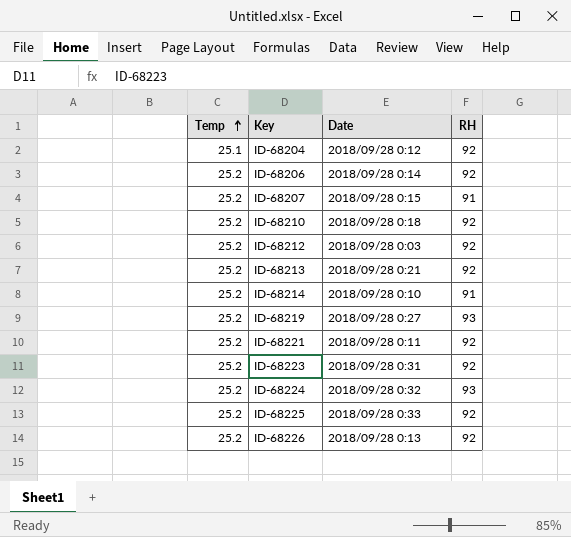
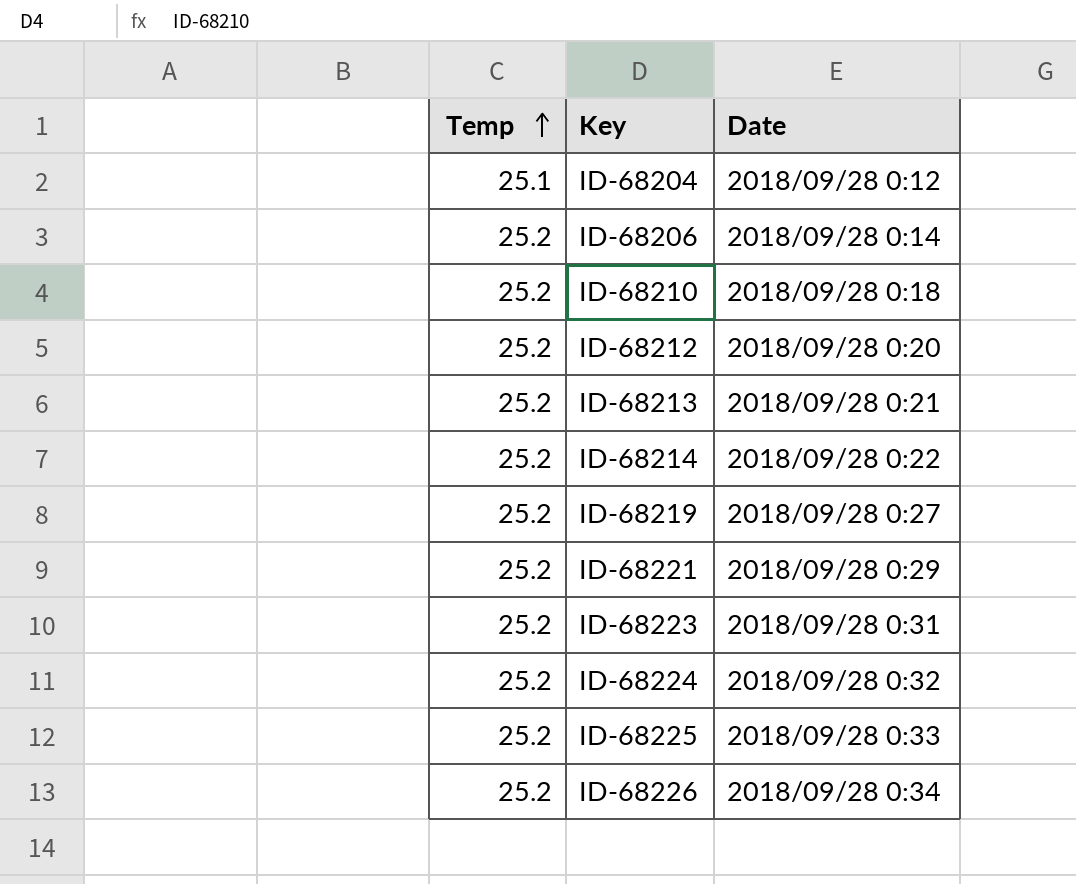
column RH | position: 4 -> none
row ID-68207: 25.2 | 2018/09/28 0:15 | 91 -> none
ID-68212 | Date: 2018/09/28 0:03 -> 2018/09/28 0:20
ID-68214 | Date: 2018/09/28 0:10 -> 2018/09/28 0:22
ID-68221 | Date: 2018/09/28 0:11 -> 2018/09/28 0:29
ID-68226 | Date: 2018/09/28 0:13 -> 2018/09/28 0:34

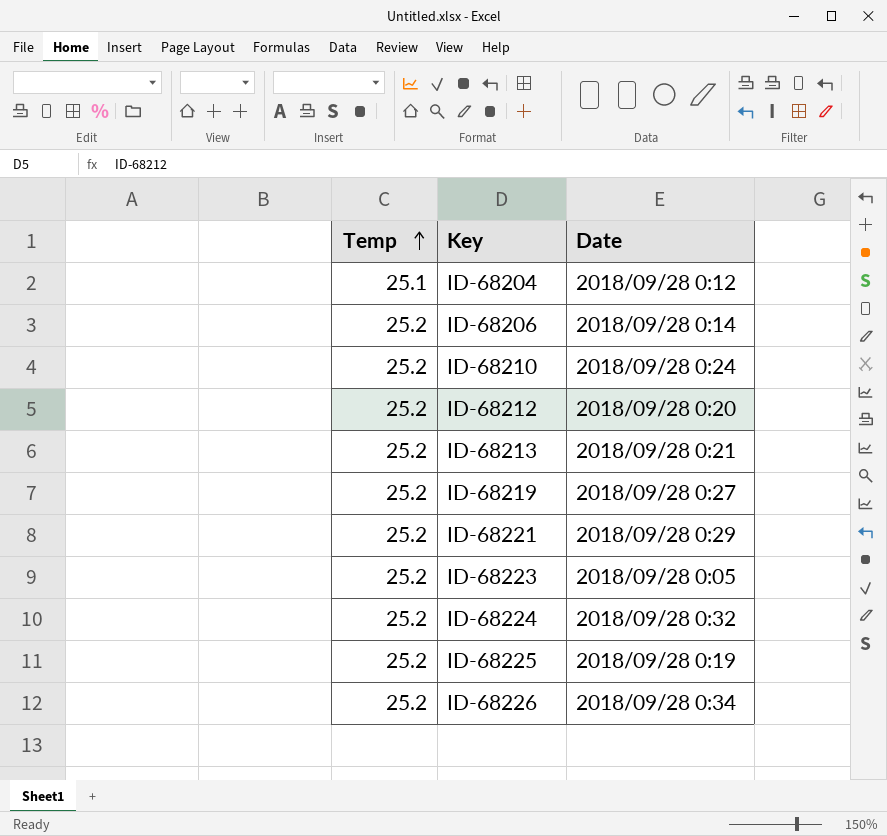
row ID-68214: 25.2 | 2018/09/28 0:22 -> none
ID-68210 | Date: 2018/09/28 0:18 -> 2018/09/28 0:24
ID-68223 | Date: 2018/09/28 0:31 -> 2018/09/28 0:05
ID-68225 | Date: 2018/09/28 0:33 -> 2018/09/28 0:19

